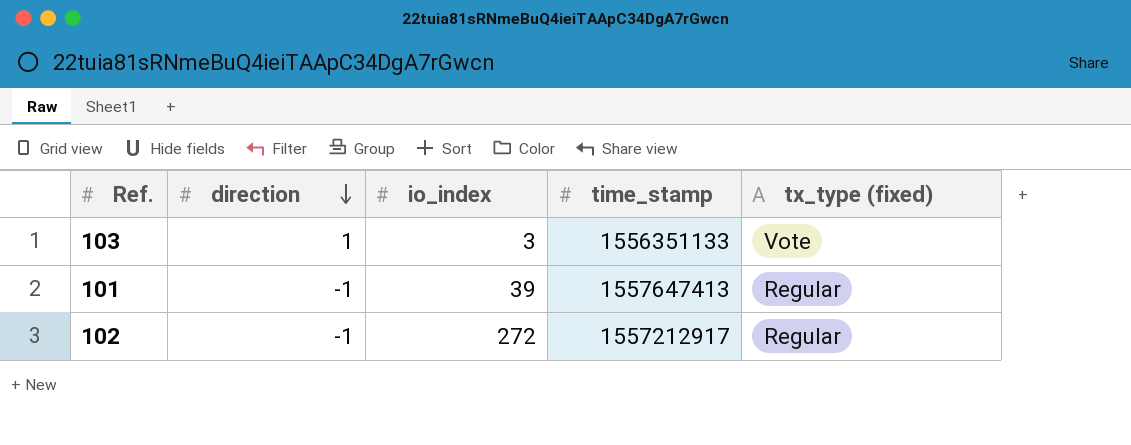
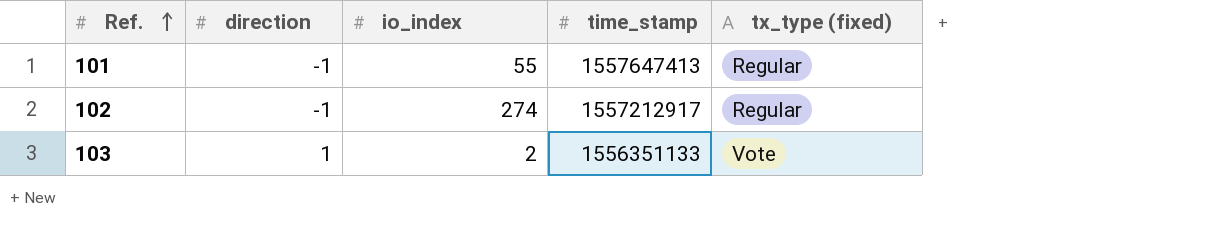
row order: direction descending -> Ref. ascending
101 | io_index: 39 -> 55
102 | io_index: 272 -> 274
103 | io_index: 3 -> 2

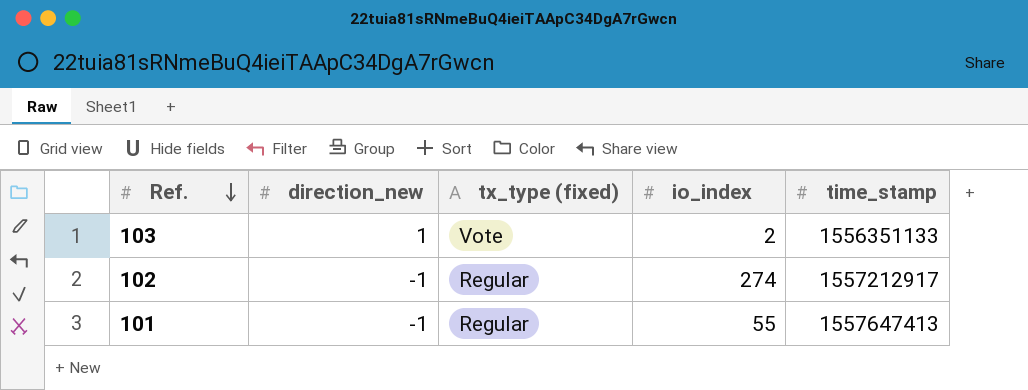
row order: Ref. ascending -> Ref. descending
column name: direction -> direction_new
column tx_type (fixed) | position: 5 -> 3

